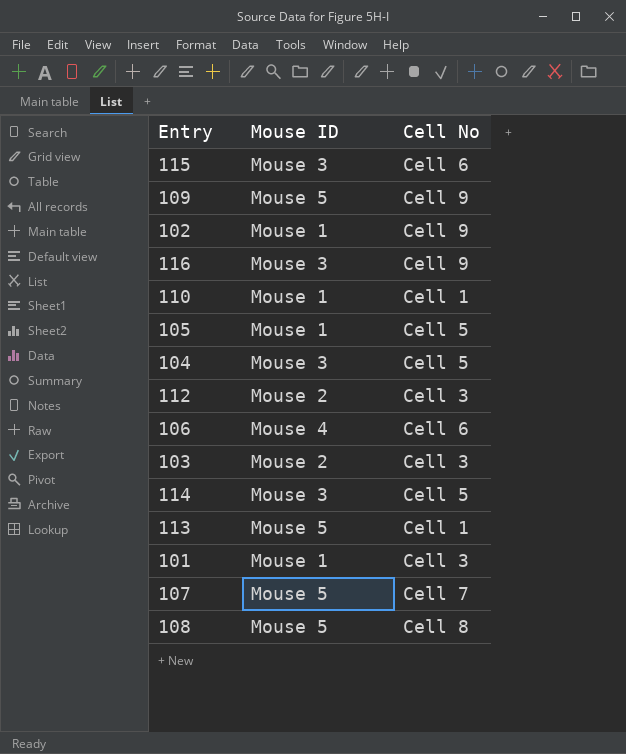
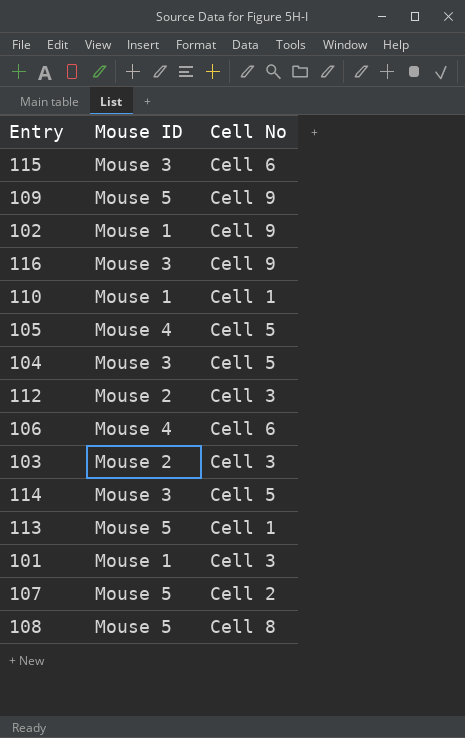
105 | Mouse ID: Mouse 1 -> Mouse 4
107 | Cell No: Cell 7 -> Cell 2

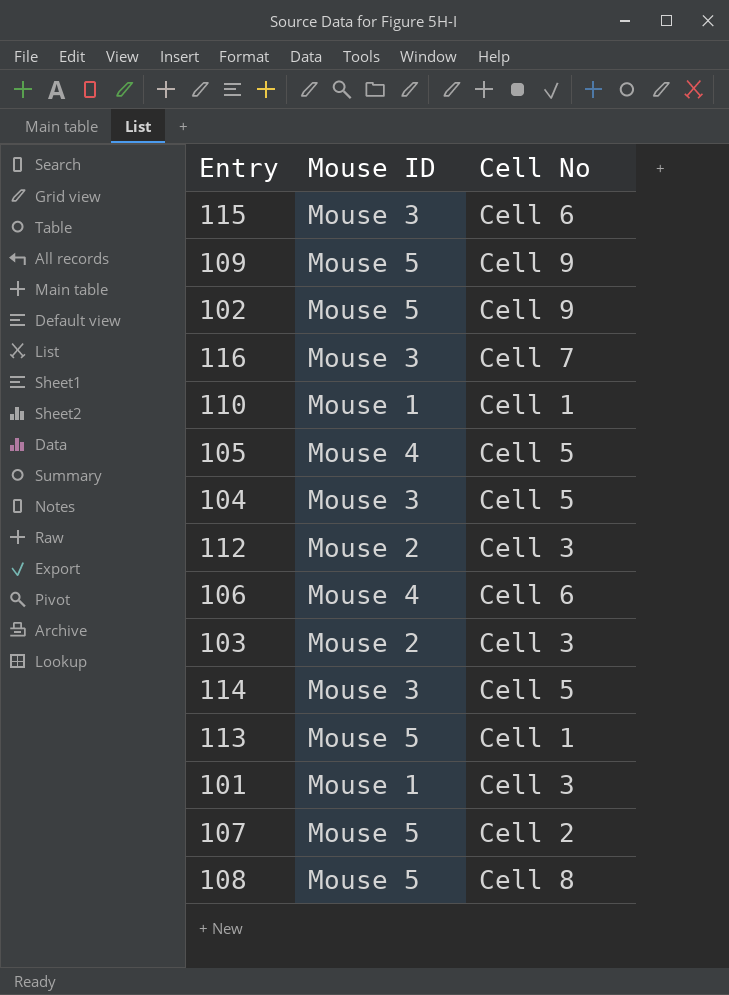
102 | Mouse ID: Mouse 1 -> Mouse 5
116 | Cell No: Cell 9 -> Cell 7

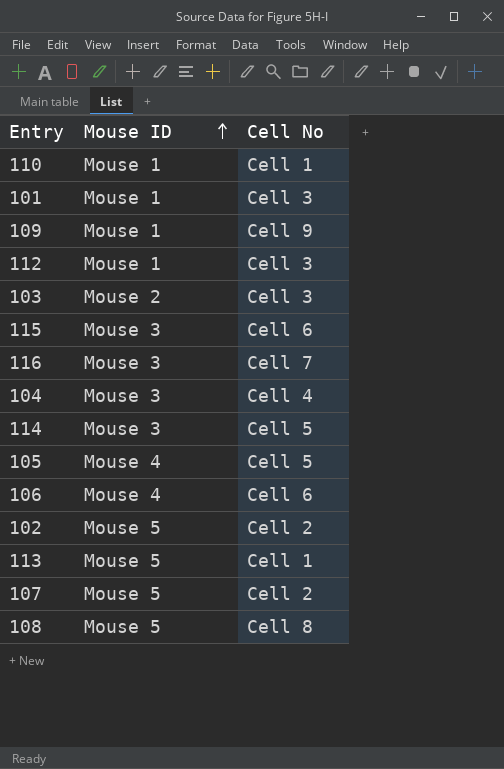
row order: none -> Mouse ID ascending
109 | Mouse ID: Mouse 5 -> Mouse 1
112 | Mouse ID: Mouse 2 -> Mouse 1
104 | Cell No: Cell 5 -> Cell 4
102 | Cell No: Cell 9 -> Cell 2

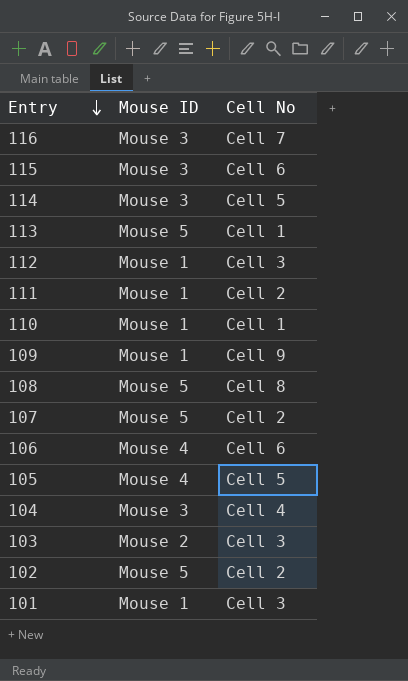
row order: Mouse ID ascending -> Entry descending
row 111: none -> Mouse 1 | Cell 2

